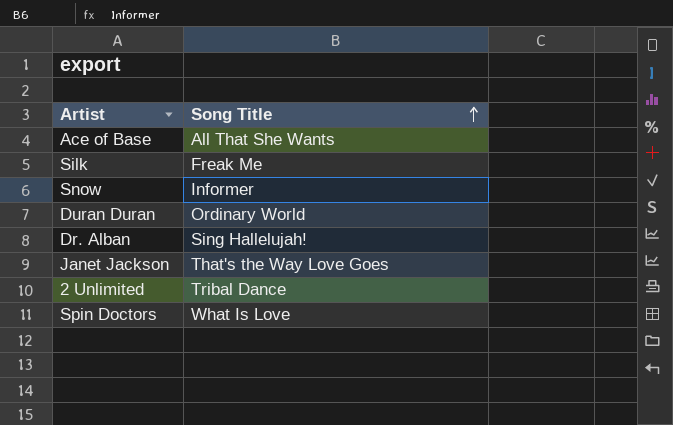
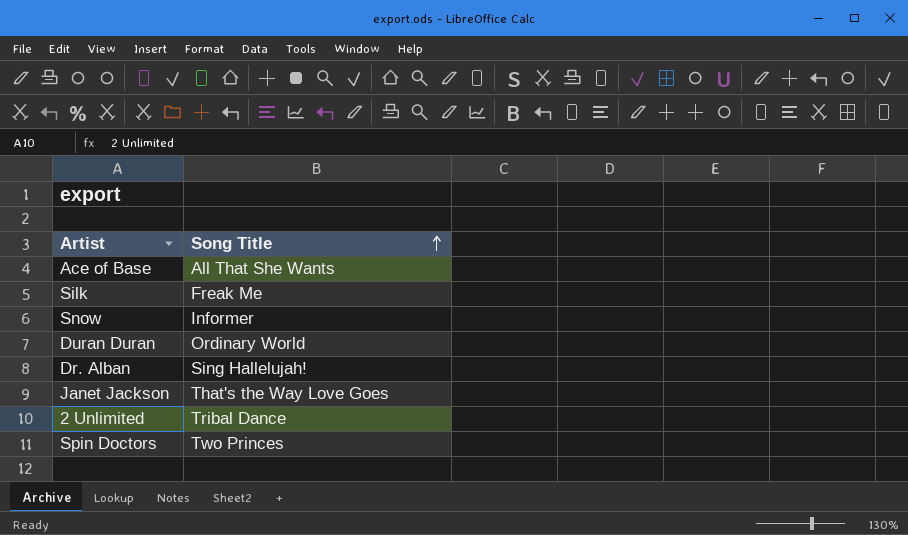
Spin Doctors | Song Title: What Is Love -> Two Princes

